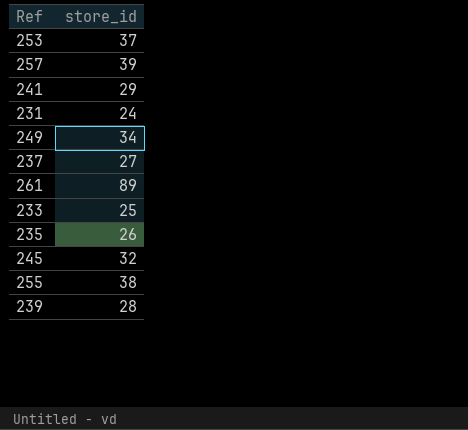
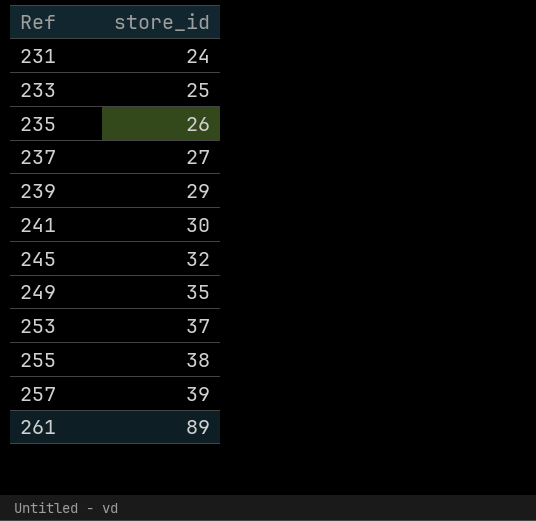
row order: none -> Ref ascending
239 | store_id: 28 -> 29
241 | store_id: 29 -> 30
249 | store_id: 34 -> 35

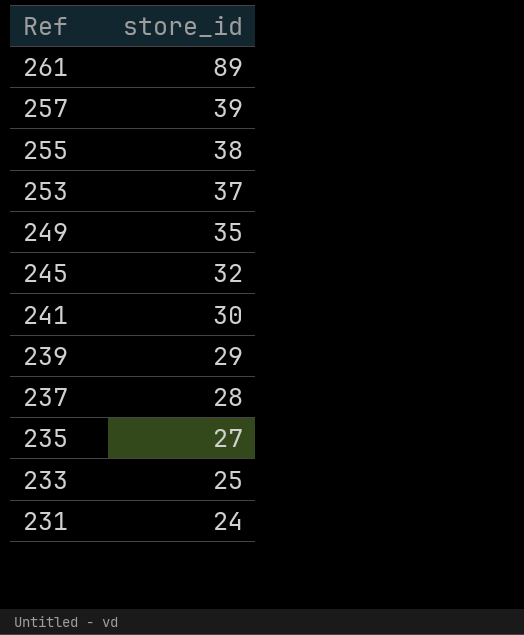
row order: Ref ascending -> Ref descending
237 | store_id: 27 -> 28
235 | store_id: 26 -> 27

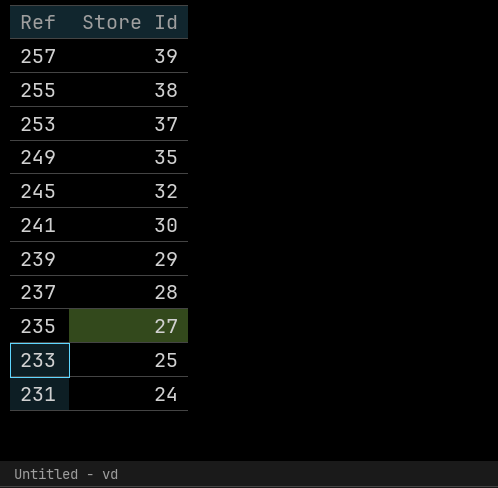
column name: store_id -> Store Id
row 261: 89 -> none

